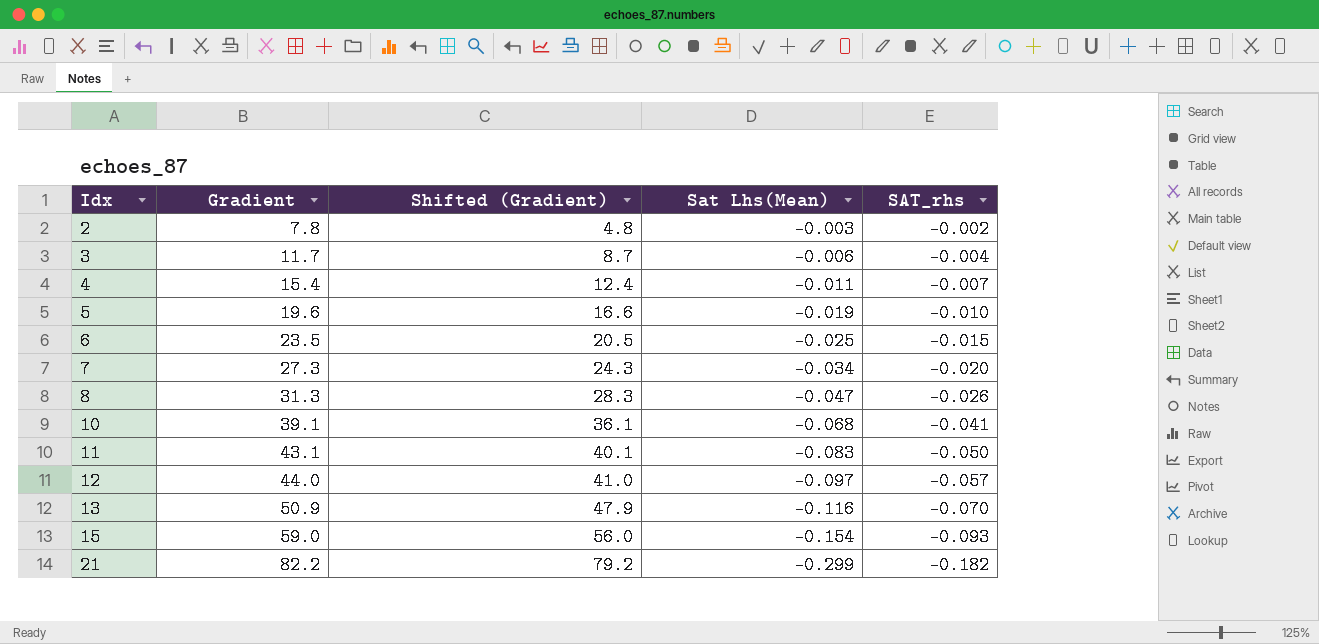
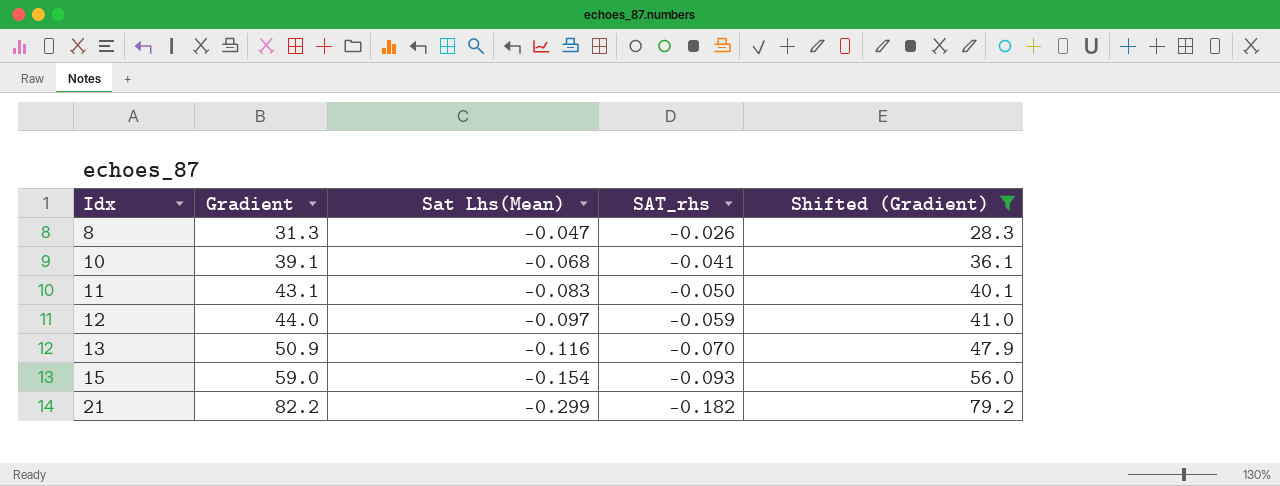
filter: none -> Shifted (Gradient) >= 28.3
column Shifted (Gradient) | position: 3 -> 5
12 | SAT_rhs: -0.057 -> -0.059

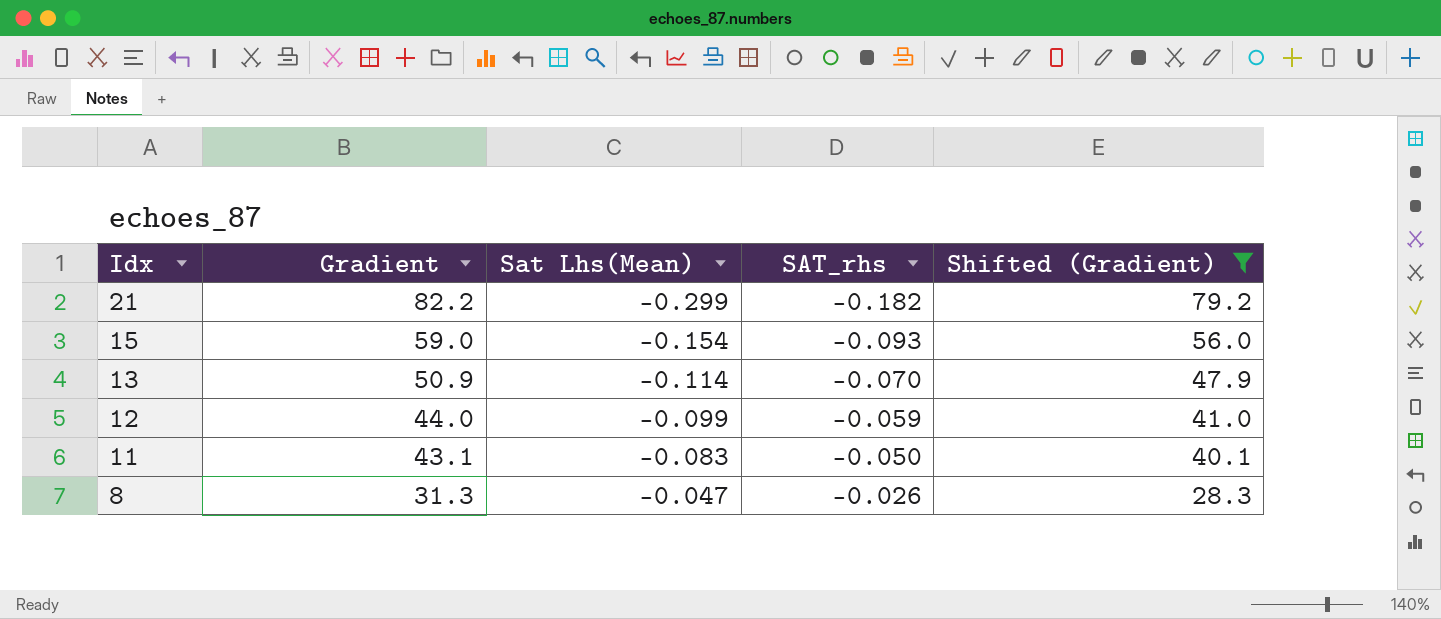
row order: Idx ascending -> Idx descending
row 10: 39.1 | -0.068 | -0.041 | 36.1 -> none
13 | Sat Lhs(Mean): -0.116 -> -0.114
12 | Sat Lhs(Mean): -0.097 -> -0.099

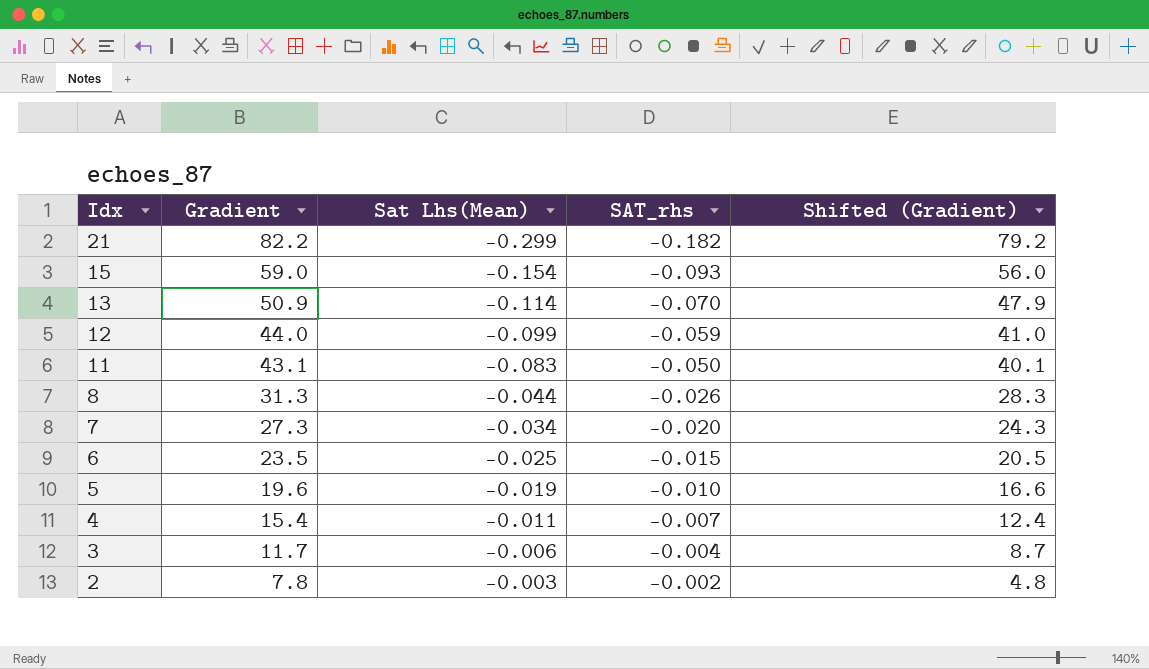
filter: Shifted (Gradient) >= 28.3 -> none
8 | Sat Lhs(Mean): -0.047 -> -0.044

